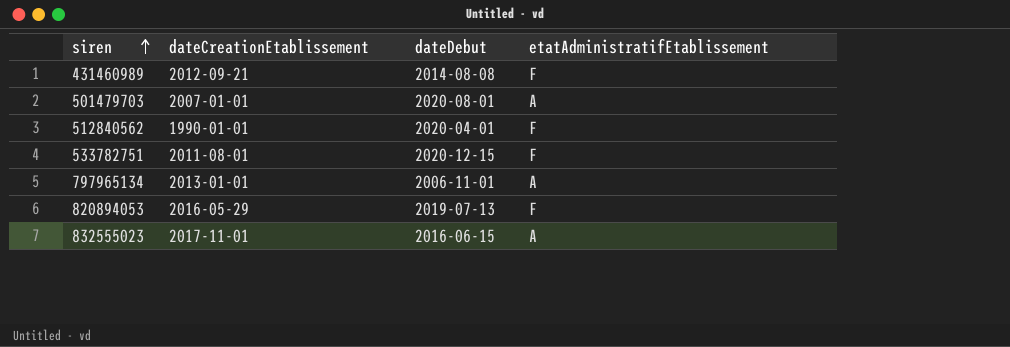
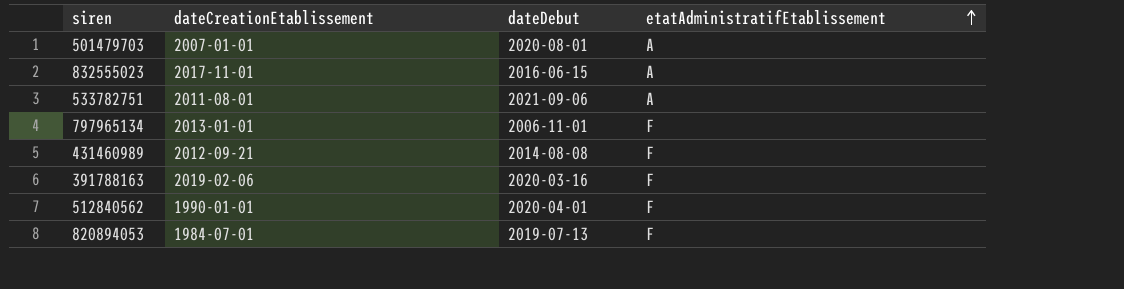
row order: siren ascending -> etatAdministratifEtablissement ascending
533782751 | dateDebut: 2020-12-15 -> 2021-09-06
533782751 | etatAdministratifEtablissement: F -> A
797965134 | etatAdministratifEtablissement: A -> F
row 391788163: none -> 2019-02-06 | 2020-03-16 | F
820894053 | dateCreationEtablissement: 2016-05-29 -> 1984-07-01

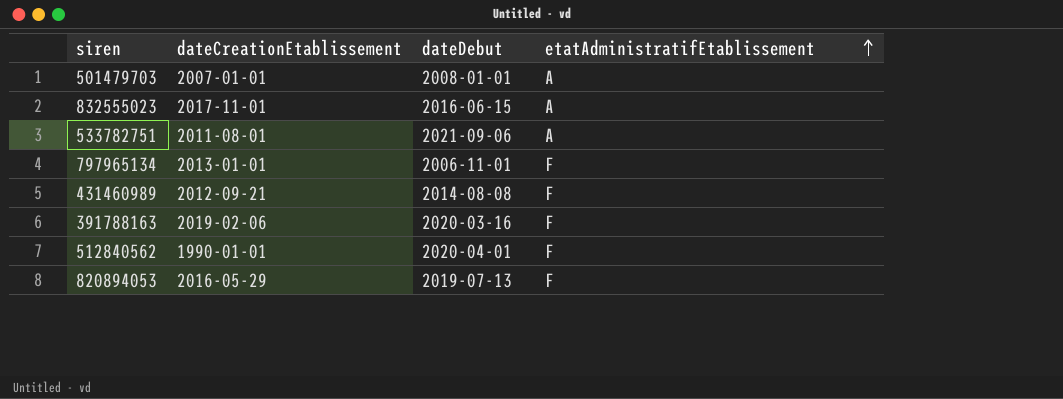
501479703 | dateDebut: 2020-08-01 -> 2008-01-01
820894053 | dateCreationEtablissement: 1984-07-01 -> 2016-05-29

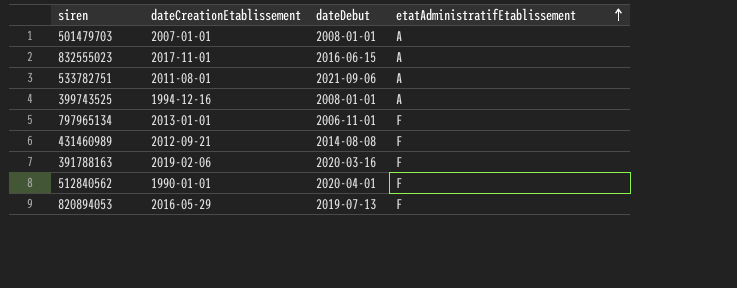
row 399743525: none -> 1994-12-16 | 2008-01-01 | A

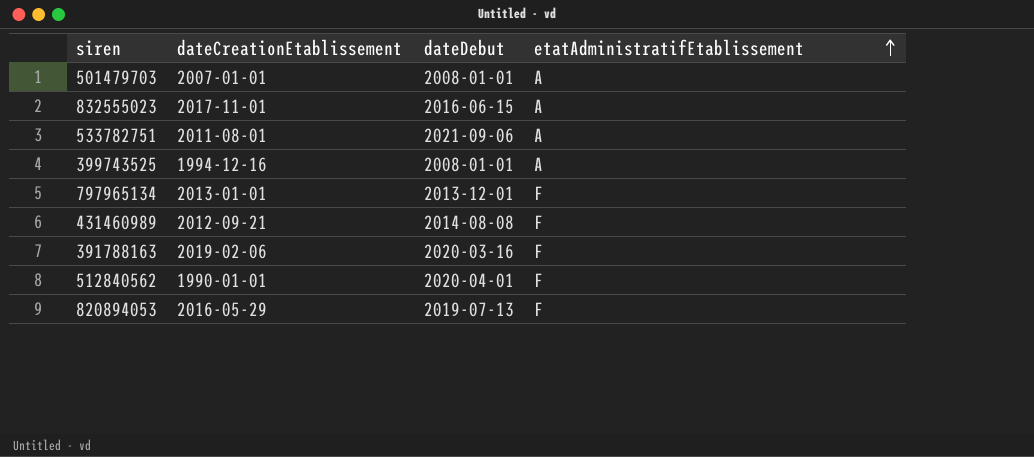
797965134 | dateDebut: 2006-11-01 -> 2013-12-01

